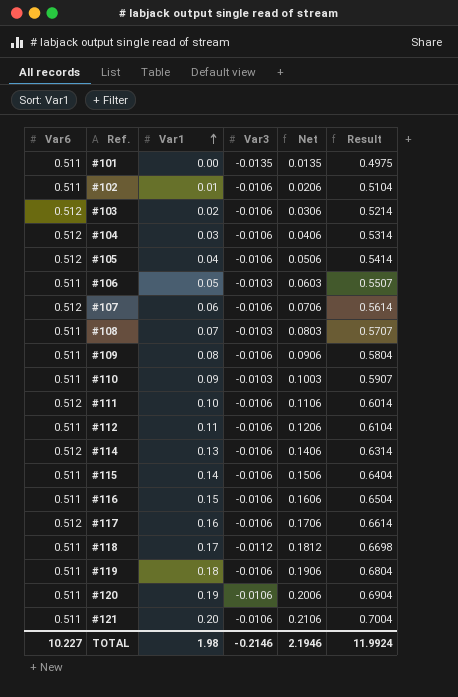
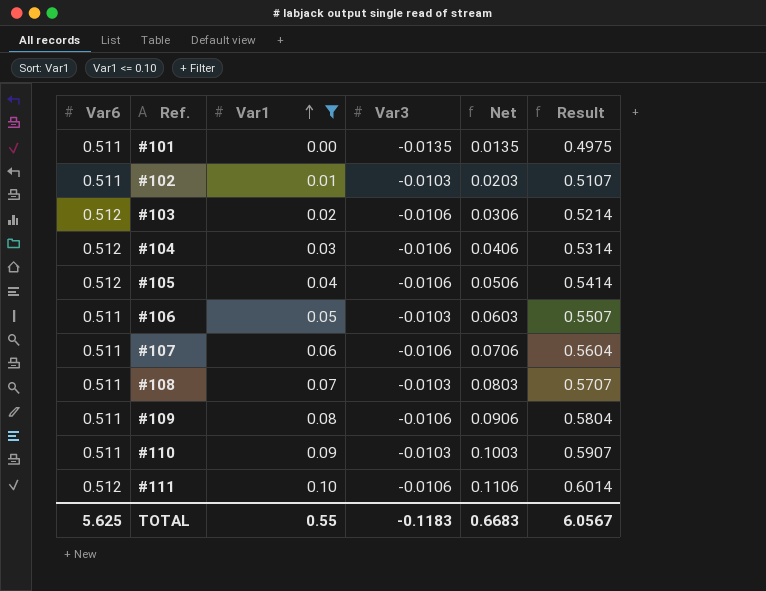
filter: none -> Var1 <= 0.10
#102 | Var3: -0.0106 -> -0.0103
#102 | Net: 0.0206 -> 0.0203
#102 | Result: 0.5104 -> 0.5107
#107 | Var6: 0.512 -> 0.511
#107 | Result: 0.5614 -> 0.5604
TOTAL | Var6: 10.227 -> 5.625
TOTAL | Var1: 1.98 -> 0.55
TOTAL | Var3: -0.2146 -> -0.1183
TOTAL | Net: 2.1946 -> 0.6683
TOTAL | Result: 11.9924 -> 6.0567

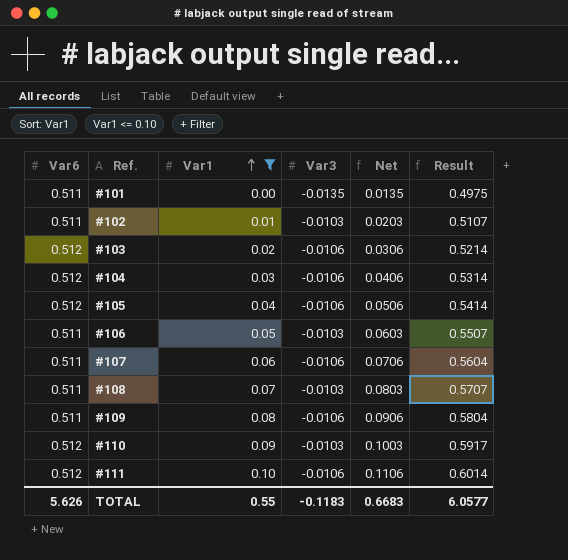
#110 | Var6: 0.511 -> 0.512
#110 | Result: 0.5907 -> 0.5917
TOTAL | Var6: 5.625 -> 5.626
TOTAL | Result: 6.0567 -> 6.0577

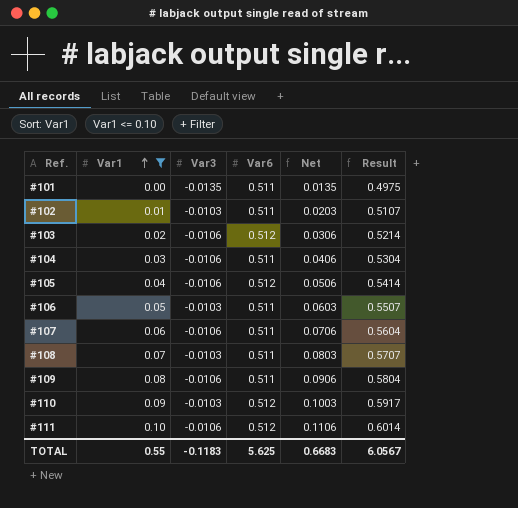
column Var6 | position: 1 -> 4
#104 | Var6: 0.512 -> 0.511
#104 | Result: 0.5314 -> 0.5304
TOTAL | Var6: 5.626 -> 5.625
TOTAL | Result: 6.0577 -> 6.0567

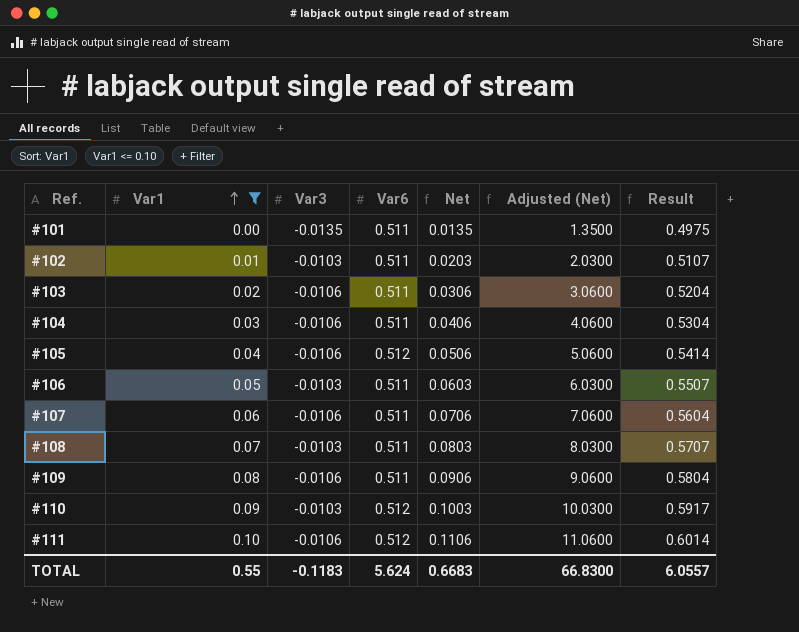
column Adjusted (Net) | formula: none -> [Net] * 100
#103 | Var6: 0.512 -> 0.511
#103 | Result: 0.5214 -> 0.5204
TOTAL | Var6: 5.625 -> 5.624
TOTAL | Result: 6.0567 -> 6.0557

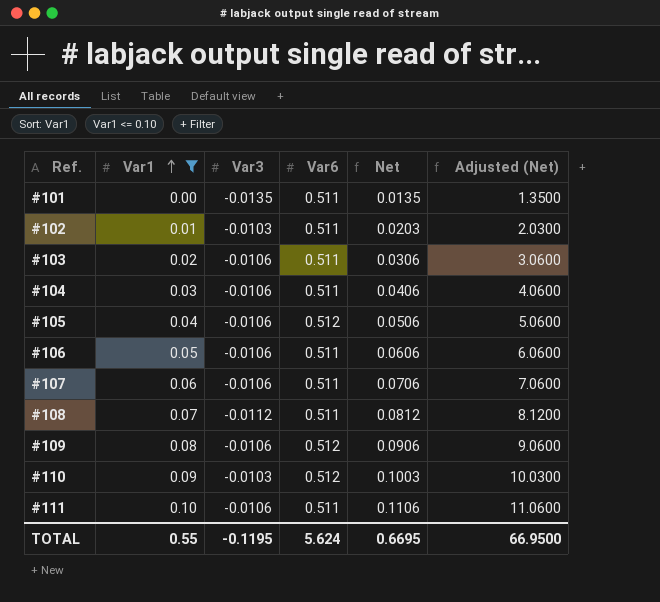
column Result | formula: [Var1] + [Var3] + [Var6] -> none
#106 | Var3: -0.0103 -> -0.0106
#106 | Net: 0.0603 -> 0.0606
#106 | Adjusted (Net): 6.0300 -> 6.0600
#108 | Var3: -0.0103 -> -0.0112
#108 | Net: 0.0803 -> 0.0812
#108 | Adjusted (Net): 8.0300 -> 8.1200
#109 | Var6: 0.511 -> 0.512
#111 | Var6: 0.512 -> 0.511
TOTAL | Var3: -0.1183 -> -0.1195
TOTAL | Net: 0.6683 -> 0.6695
TOTAL | Adjusted (Net): 66.8300 -> 66.9500

